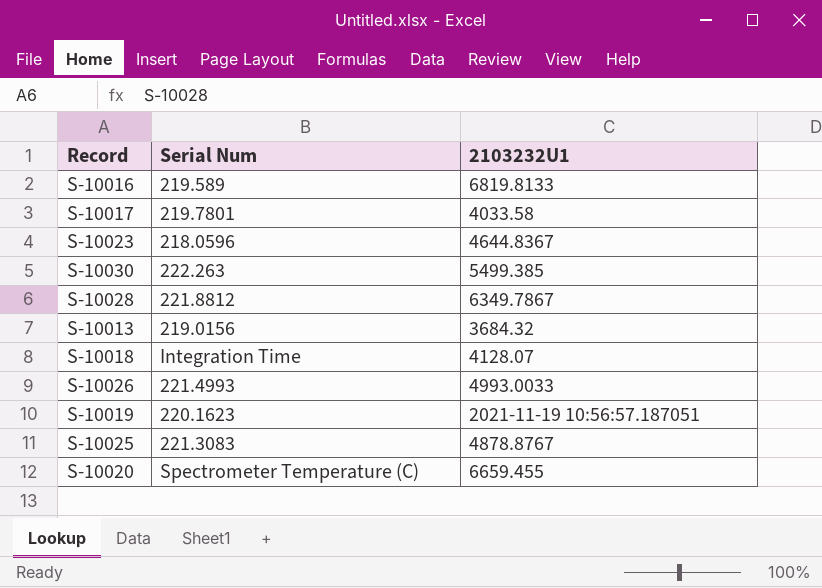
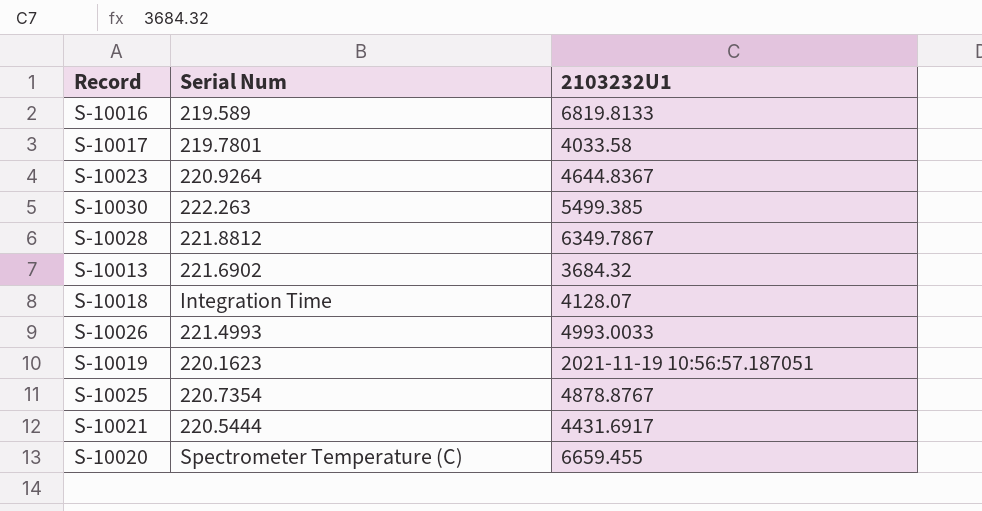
S-10023 | Serial Num: 218.0596 -> 220.9264
S-10013 | Serial Num: 219.0156 -> 221.6902
S-10025 | Serial Num: 221.3083 -> 220.7354
row S-10021: none -> 220.5444 | 4431.6917

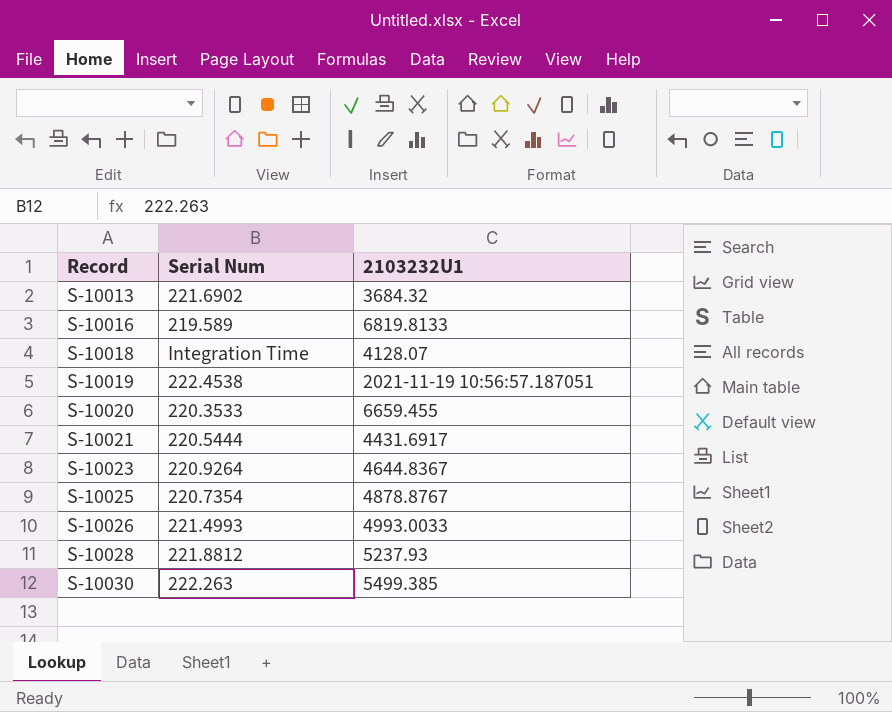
row order: none -> Record ascending
row S-10017: 219.7801 | 4033.58 -> none
S-10019 | Serial Num: 220.1623 -> 222.4538
S-10020 | Serial Num: Spectrometer Temperature (C) -> 220.3533
S-10028 | 2103232U1: 6349.7867 -> 5237.93

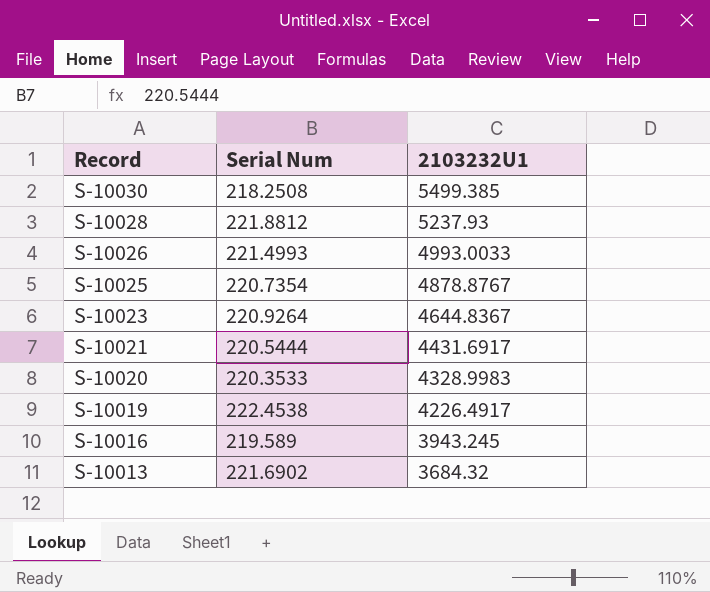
row order: Record ascending -> Record descending
row S-10018: Integration Time | 4128.07 -> none
S-10030 | Serial Num: 222.263 -> 218.2508
S-10020 | 2103232U1: 6659.455 -> 4328.9983
S-10019 | 2103232U1: 2021-11-19 10:56:57.187051 -> 4226.4917
S-10016 | 2103232U1: 6819.8133 -> 3943.245

